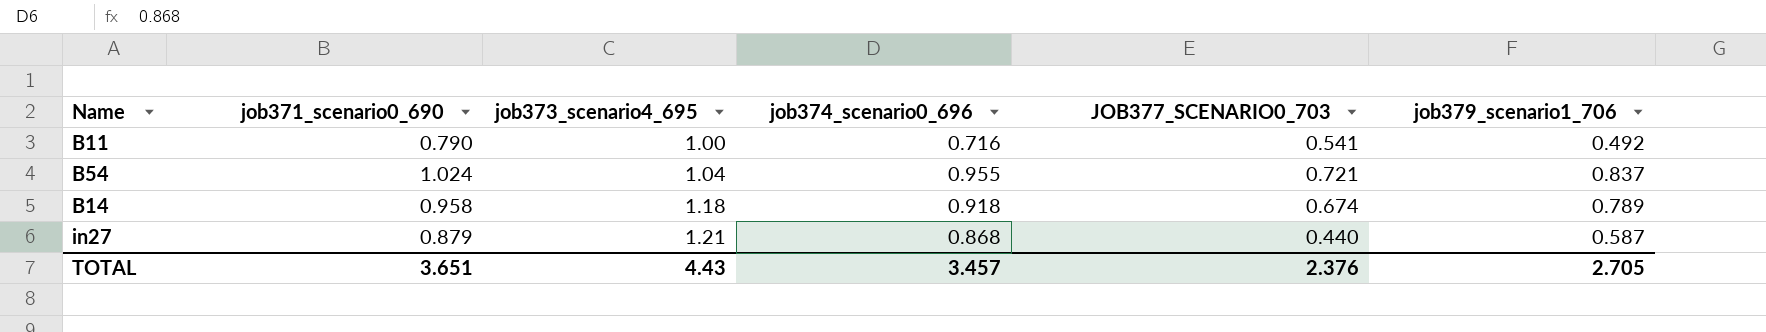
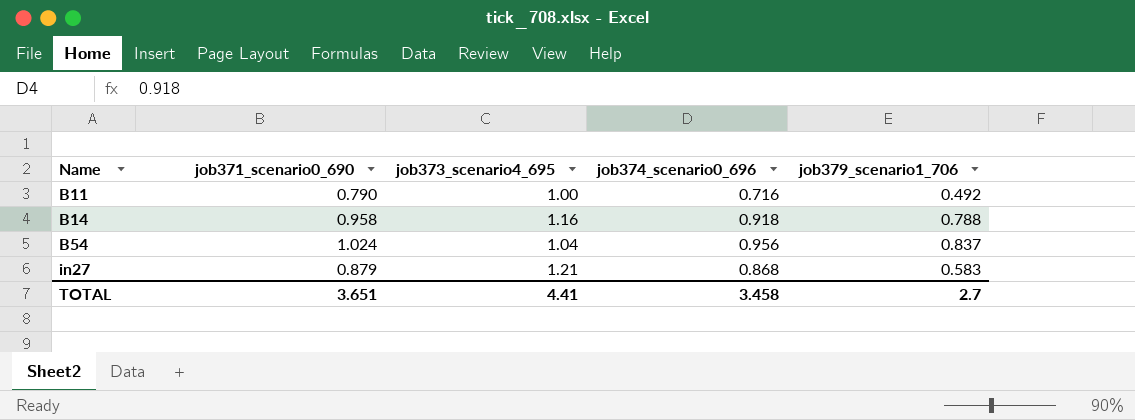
row order: job373_scenario4_695 ascending -> Name ascending
column JOB377_SCENARIO0_703 | position: 5 -> none
B14 | job373_scenario4_695: 1.18 -> 1.16
B14 | job379_scenario1_706: 0.789 -> 0.788
B54 | job374_scenario0_696: 0.955 -> 0.956
in27 | job379_scenario1_706: 0.587 -> 0.583
TOTAL | job373_scenario4_695: 4.43 -> 4.41
TOTAL | job374_scenario0_696: 3.457 -> 3.458
TOTAL | job379_scenario1_706: 2.705 -> 2.7

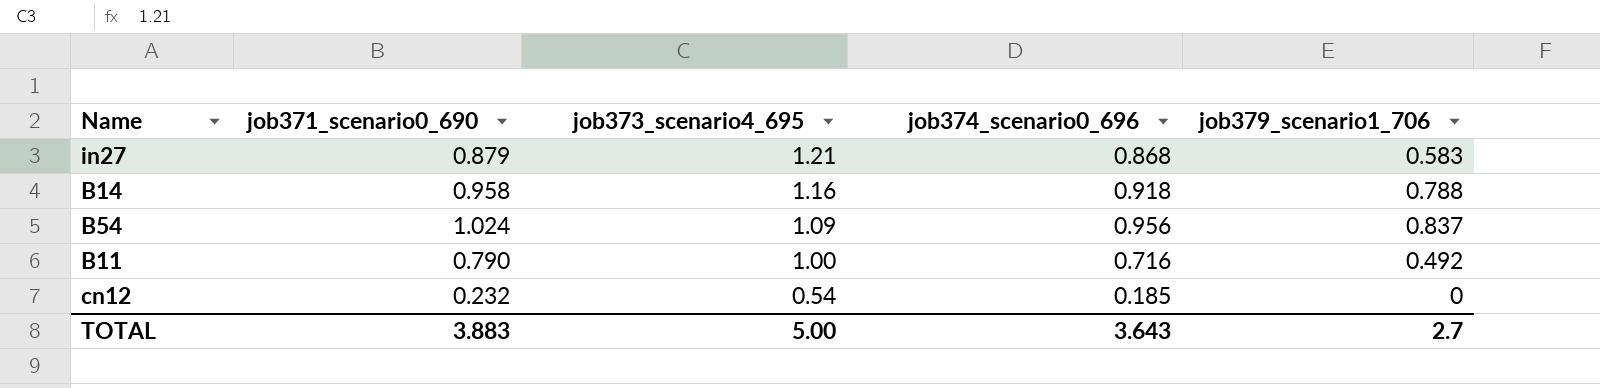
row order: Name ascending -> job373_scenario4_695 descending
B54 | job373_scenario4_695: 1.04 -> 1.09
row cn12: none -> 0.232 | 0.54 | 0.185 | 0
TOTAL | job371_scenario0_690: 3.651 -> 3.883
TOTAL | job373_scenario4_695: 4.41 -> 5.00
TOTAL | job374_scenario0_696: 3.458 -> 3.643

